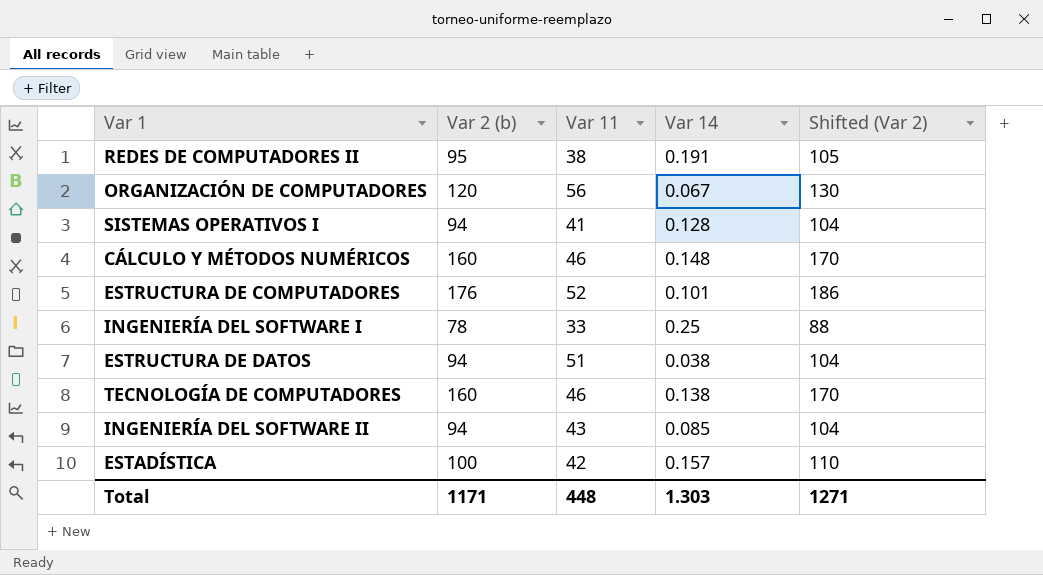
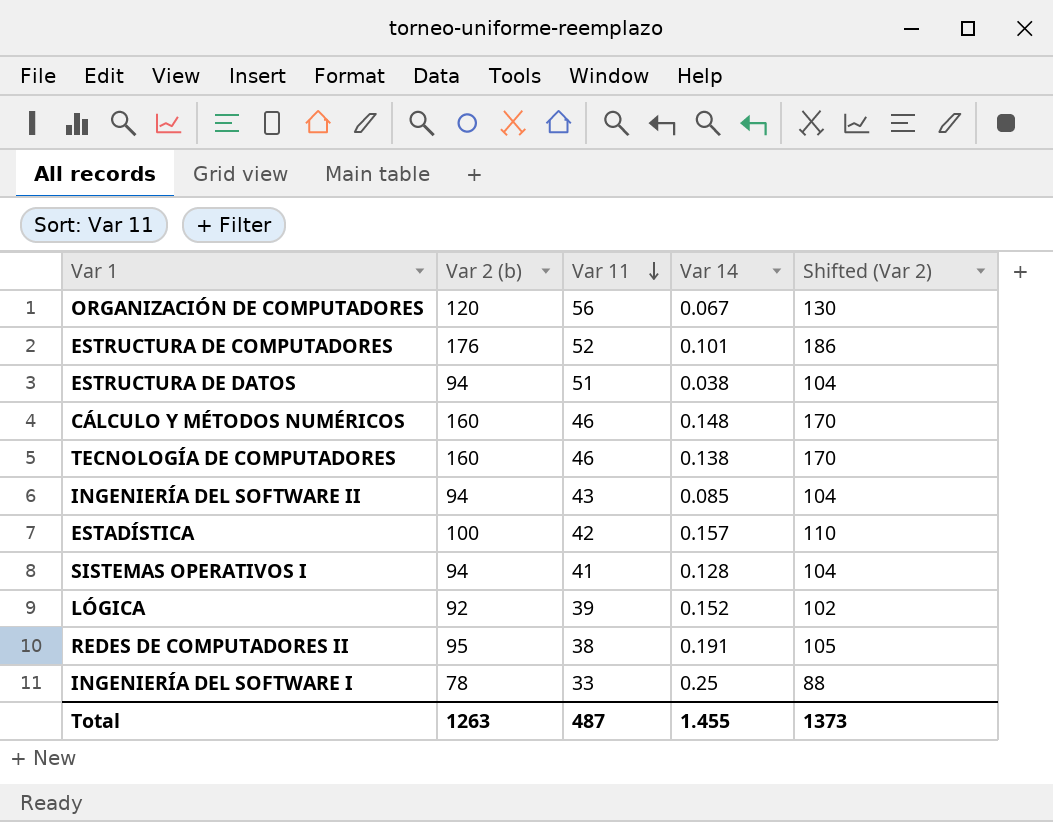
row order: none -> Var 11 descending
row LÓGICA: none -> 92 | 39 | 0.152 | 102
Total | Var 2 (b): 1171 -> 1263
Total | Var 11: 448 -> 487
Total | Var 14: 1.303 -> 1.455
Total | Shifted (Var 2): 1271 -> 1373

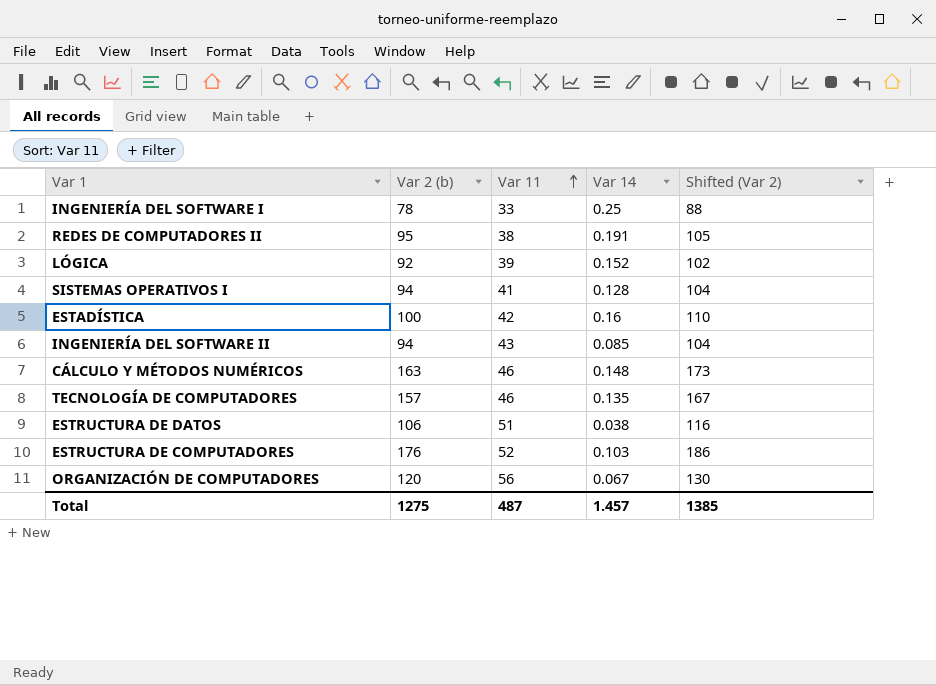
row order: Var 11 descending -> Var 11 ascending
ESTADÍSTICA | Var 14: 0.157 -> 0.16
CÁLCULO Y MÉTODOS NUMÉRICOS | Var 2 (b): 160 -> 163
CÁLCULO Y MÉTODOS NUMÉRICOS | Shifted (Var 2): 170 -> 173
TECNOLOGÍA DE COMPUTADORES | Var 2 (b): 160 -> 157
TECNOLOGÍA DE COMPUTADORES | Var 14: 0.138 -> 0.135
TECNOLOGÍA DE COMPUTADORES | Shifted (Var 2): 170 -> 167
ESTRUCTURA DE DATOS | Var 2 (b): 94 -> 106
ESTRUCTURA DE DATOS | Shifted (Var 2): 104 -> 116
ESTRUCTURA DE COMPUTADORES | Var 14: 0.101 -> 0.103
Total | Var 2 (b): 1263 -> 1275
Total | Var 14: 1.455 -> 1.457
Total | Shifted (Var 2): 1373 -> 1385

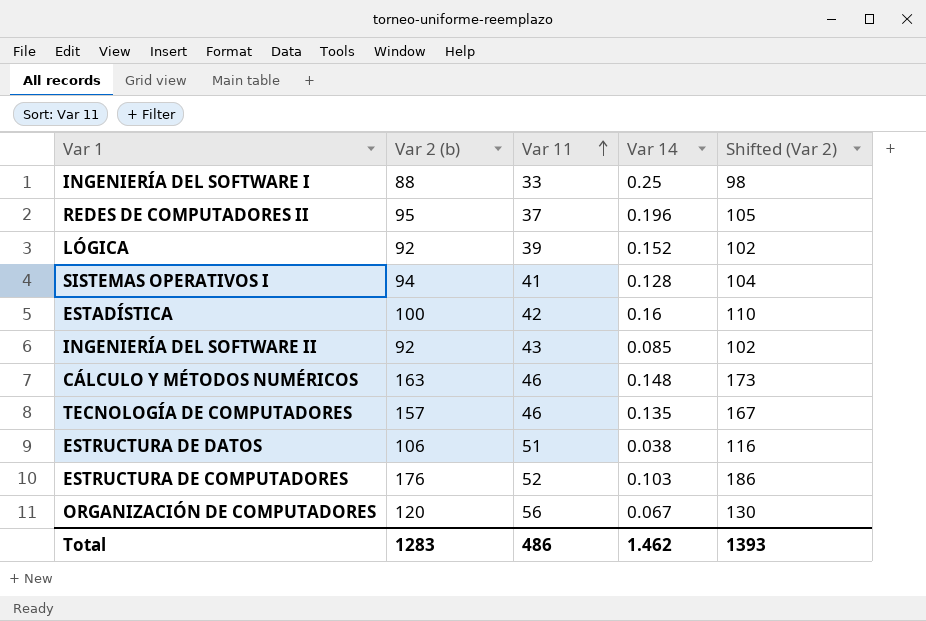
INGENIERÍA DEL SOFTWARE I | Var 2 (b): 78 -> 88
INGENIERÍA DEL SOFTWARE I | Shifted (Var 2): 88 -> 98
REDES DE COMPUTADORES II | Var 11: 38 -> 37
REDES DE COMPUTADORES II | Var 14: 0.191 -> 0.196
INGENIERÍA DEL SOFTWARE II | Var 2 (b): 94 -> 92
INGENIERÍA DEL SOFTWARE II | Shifted (Var 2): 104 -> 102
Total | Var 2 (b): 1275 -> 1283
Total | Var 11: 487 -> 486
Total | Var 14: 1.457 -> 1.462
Total | Shifted (Var 2): 1385 -> 1393

